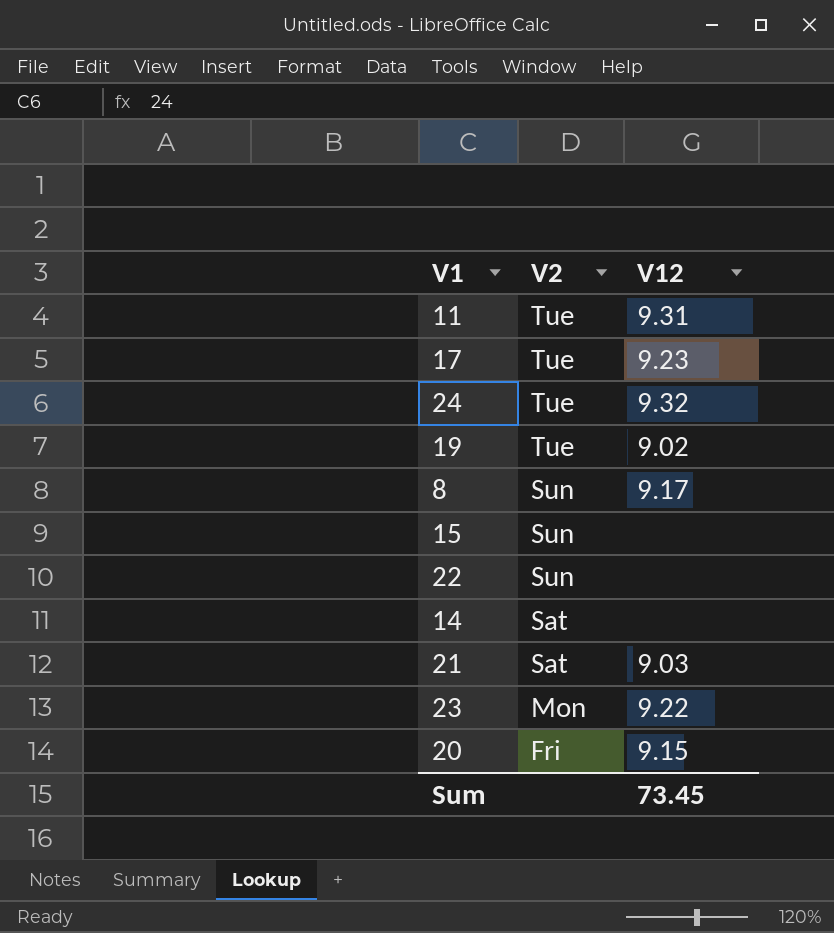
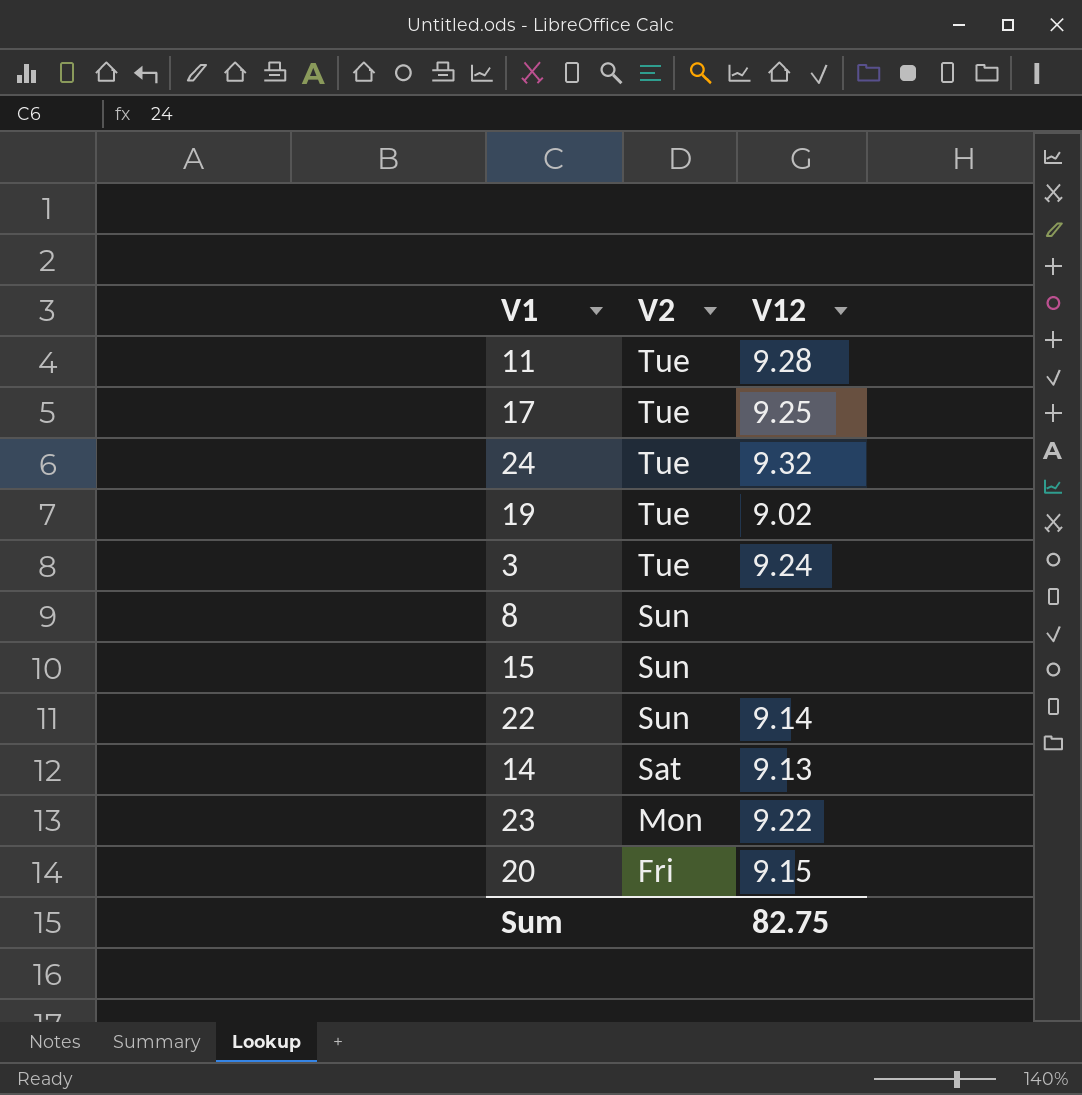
row 21: Sat | 9.03 -> none
11 | V12: 9.31 -> 9.28
17 | V12: 9.23 -> 9.25
row 3: none -> Tue | 9.24
8 | V12: 9.17 -> none
22 | V12: none -> 9.14
14 | V12: none -> 9.13
Sum | V12: 73.45 -> 82.75

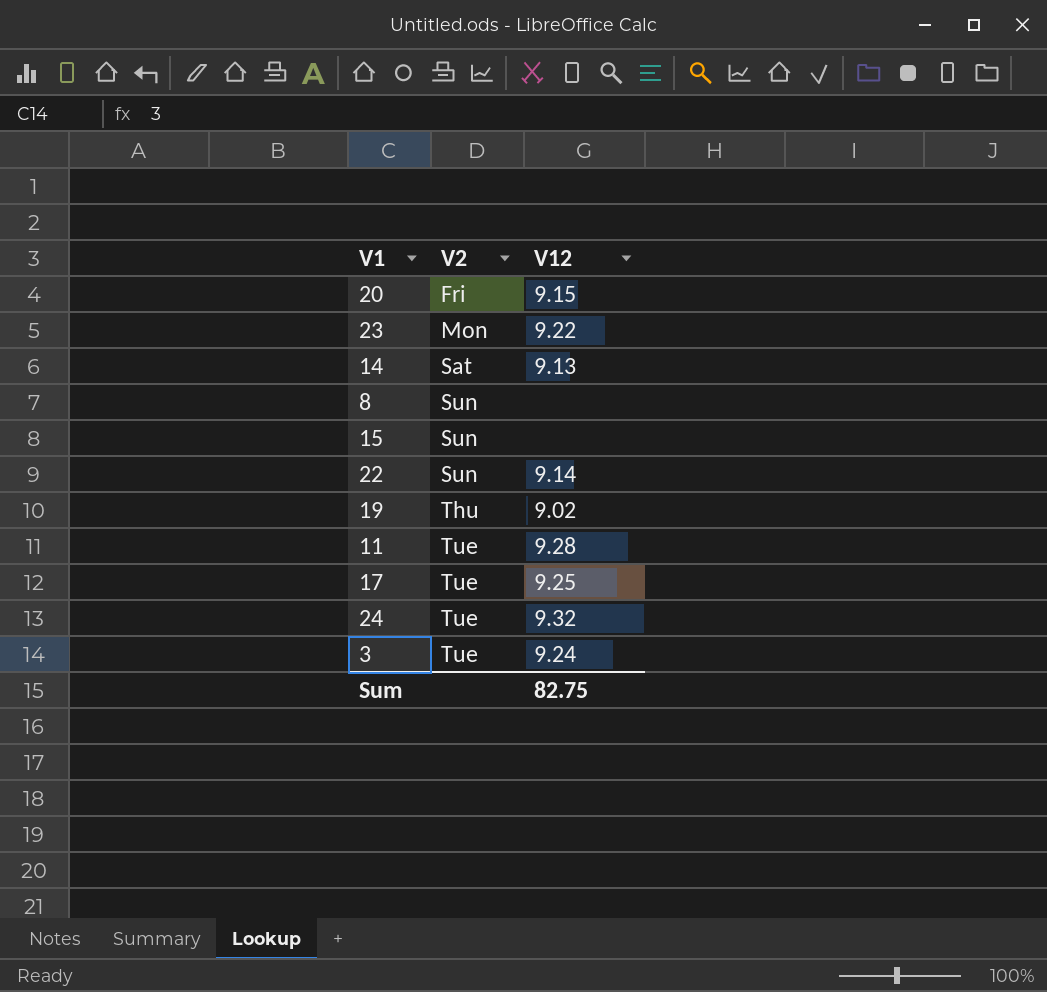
row order: V2 descending -> V2 ascending
19 | V2: Tue -> Thu

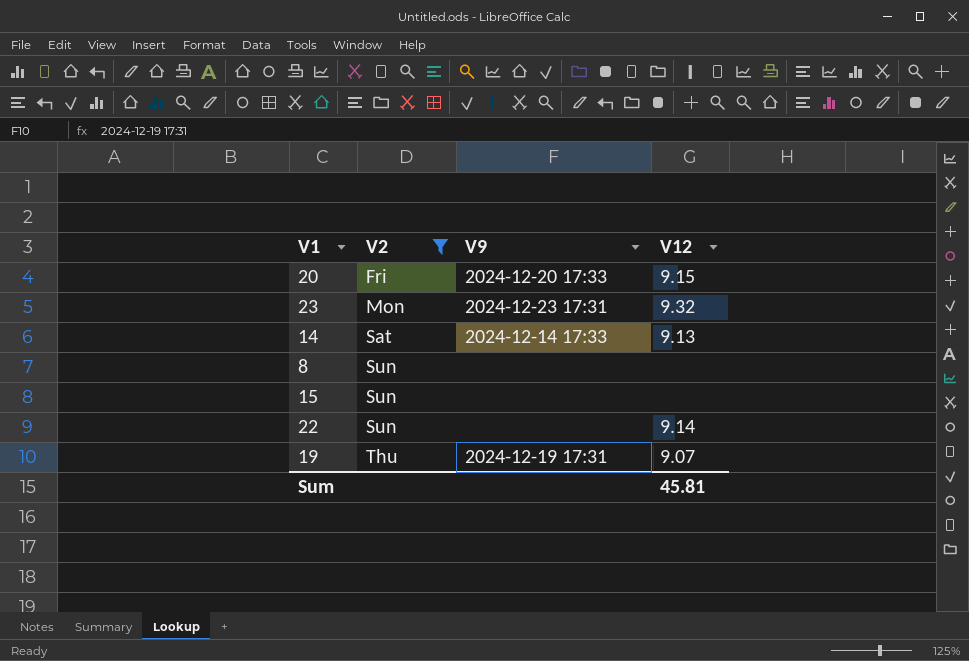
filter: none -> V2 != Tue
column V9 | position: none -> 3
23 | V12: 9.22 -> 9.32
19 | V12: 9.02 -> 9.07
Sum | V12: 82.75 -> 45.81

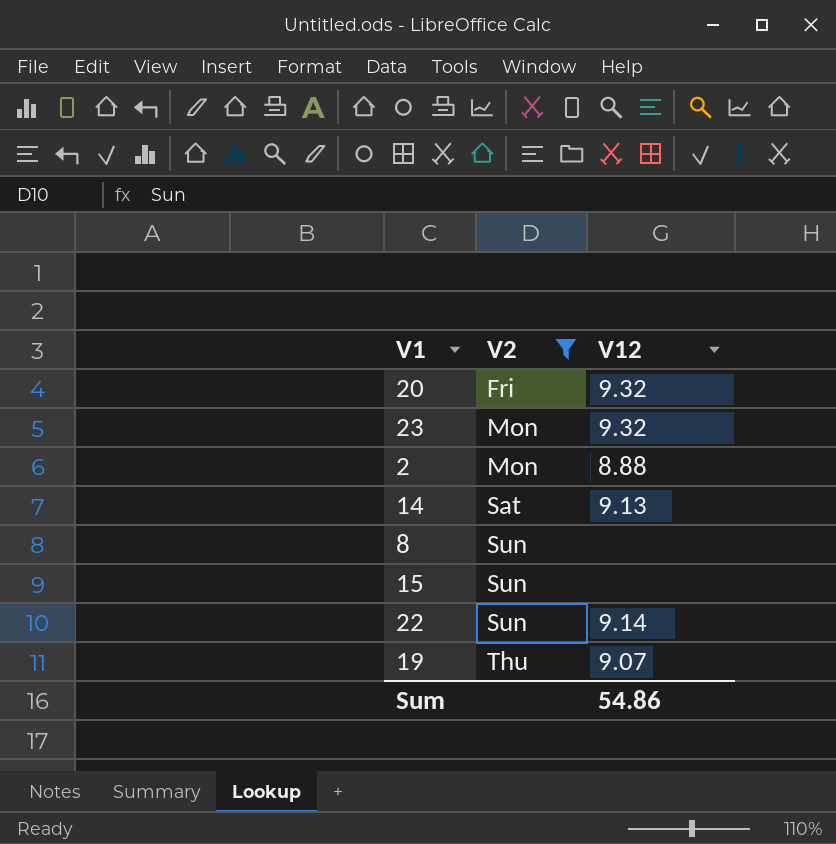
column V9 | position: 3 -> none
20 | V12: 9.15 -> 9.32
row 2: none -> Mon | 8.88
Sum | V12: 45.81 -> 54.86

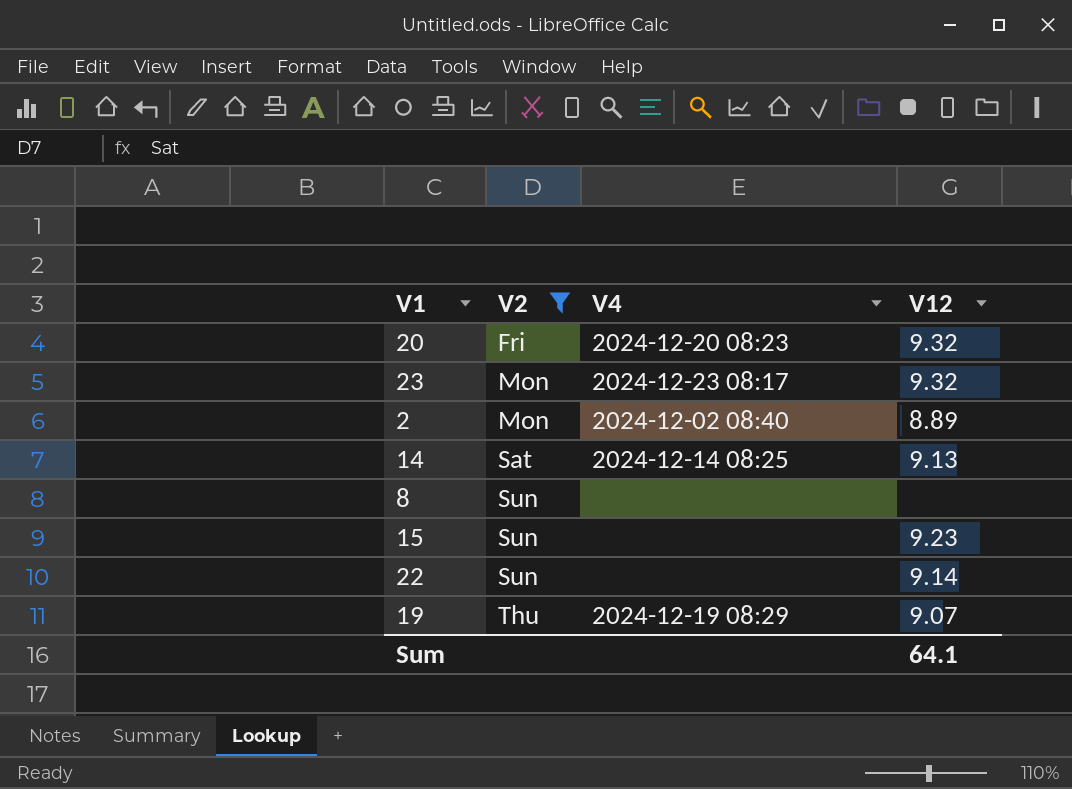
column V4 | position: none -> 3
2 | V12: 8.88 -> 8.89
15 | V12: none -> 9.23
Sum | V12: 54.86 -> 64.1

